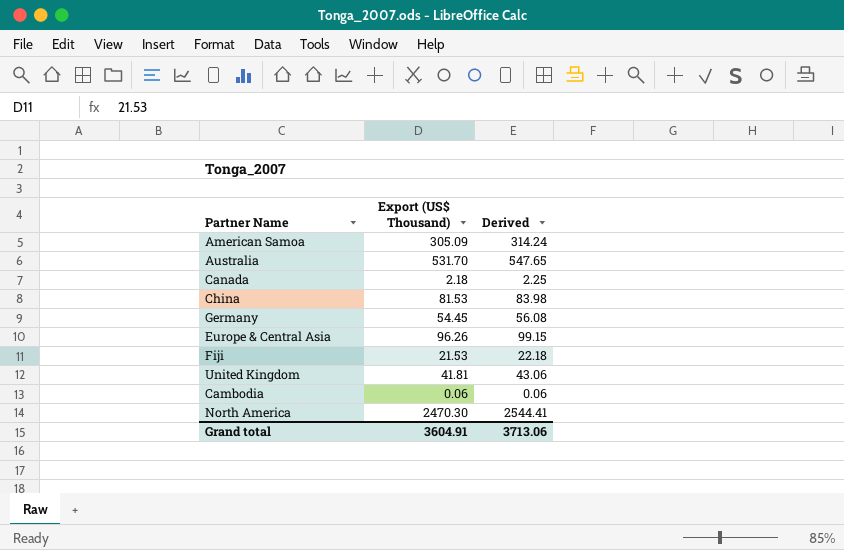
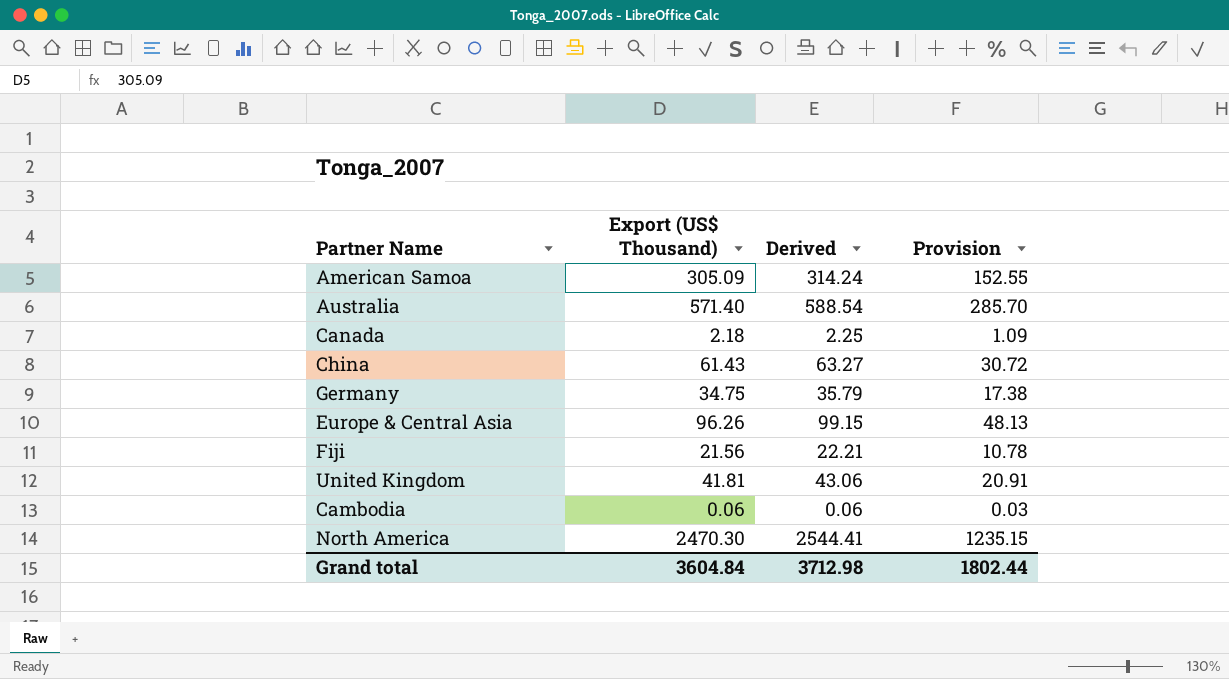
column Provision | formula: none -> [Export (US$ Thousand)] * 0.5
Australia | Export (US$ Thousand): 531.70 -> 571.40
Australia | Derived: 547.65 -> 588.54
China | Export (US$ Thousand): 81.53 -> 61.43
China | Derived: 83.98 -> 63.27
Germany | Export (US$ Thousand): 54.45 -> 34.75
Germany | Derived: 56.08 -> 35.79
Fiji | Export (US$ Thousand): 21.53 -> 21.56
Fiji | Derived: 22.18 -> 22.21
Grand total | Export (US$ Thousand): 3604.91 -> 3604.84
Grand total | Derived: 3713.06 -> 3712.98

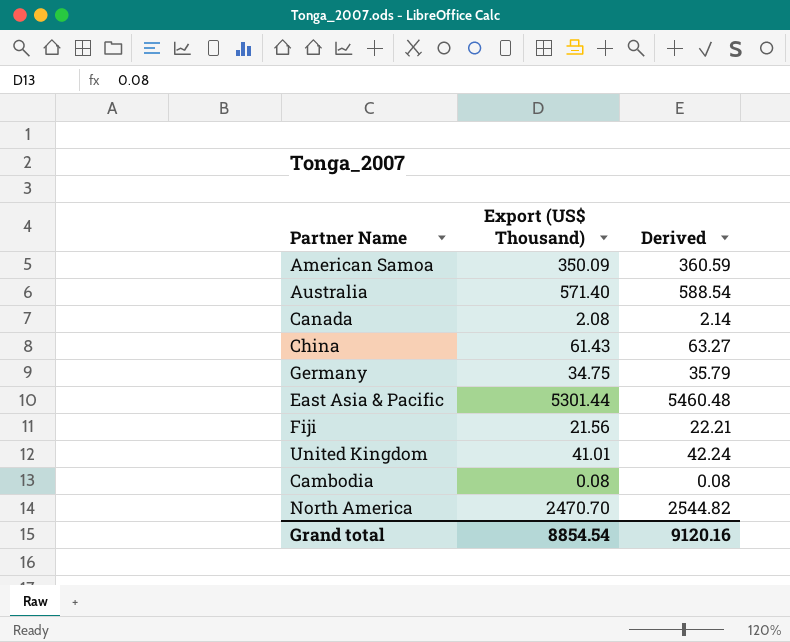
column Provision | formula: [Export (US$ Thousand)] * 0.5 -> none
row Europe & Central Asia: 96.26 | 99.15 | 48.13 -> none
American Samoa | Export (US$ Thousand): 305.09 -> 350.09
American Samoa | Derived: 314.24 -> 360.59
Canada | Export (US$ Thousand): 2.18 -> 2.08
Canada | Derived: 2.25 -> 2.14
row East Asia & Pacific: none -> 5301.44 | 5460.48
United Kingdom | Export (US$ Thousand): 41.81 -> 41.01
United Kingdom | Derived: 43.06 -> 42.24
Cambodia | Export (US$ Thousand): 0.06 -> 0.08
Cambodia | Derived: 0.06 -> 0.08
North America | Export (US$ Thousand): 2470.30 -> 2470.70
North America | Derived: 2544.41 -> 2544.82
Grand total | Export (US$ Thousand): 3604.84 -> 8854.54
Grand total | Derived: 3712.98 -> 9120.16

